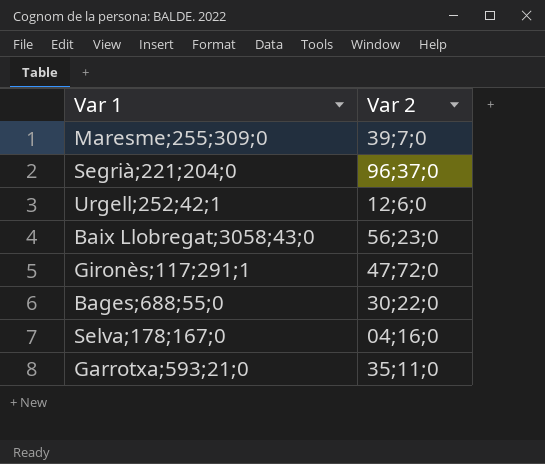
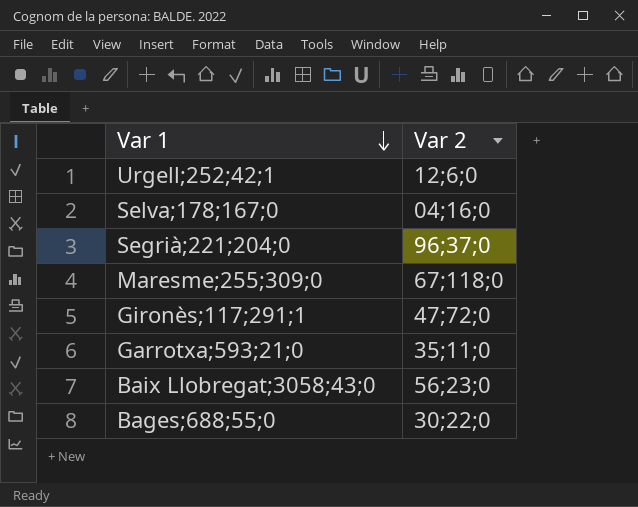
row order: none -> Var 1 descending
Maresme;255;309;0 | Var 2: 39;7;0 -> 67;118;0

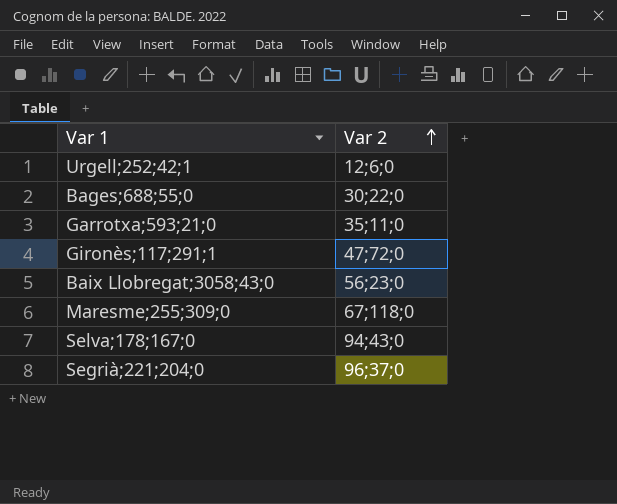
row order: Var 1 descending -> Var 2 ascending
Selva;178;167;0 | Var 2: 04;16;0 -> 94;43;0

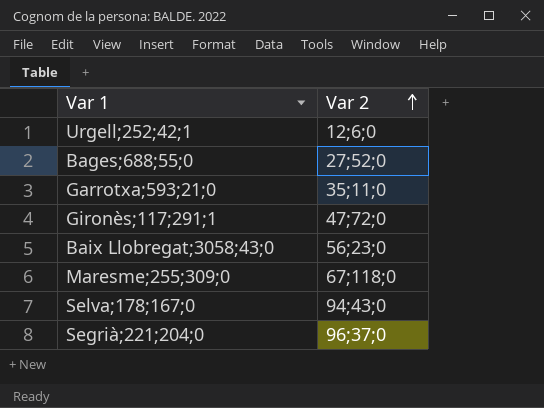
Bages;688;55;0 | Var 2: 30;22;0 -> 27;52;0

